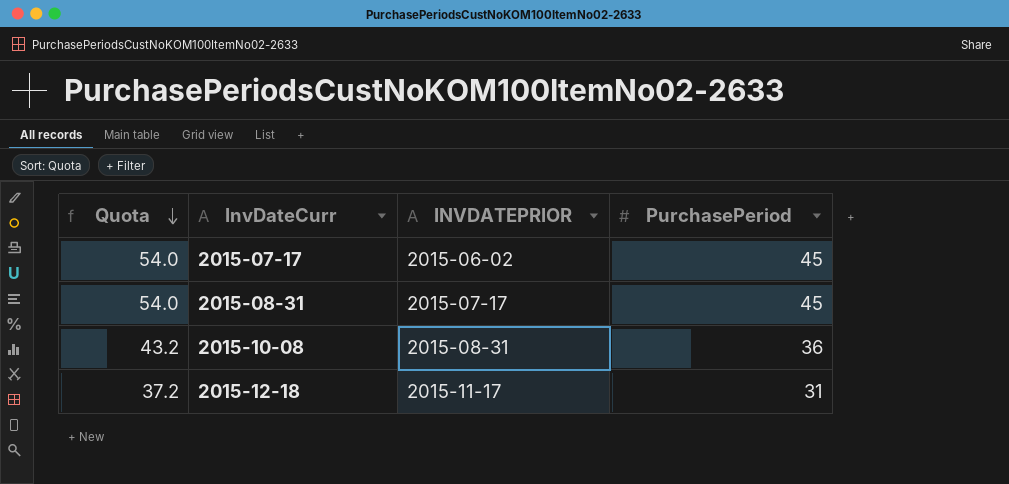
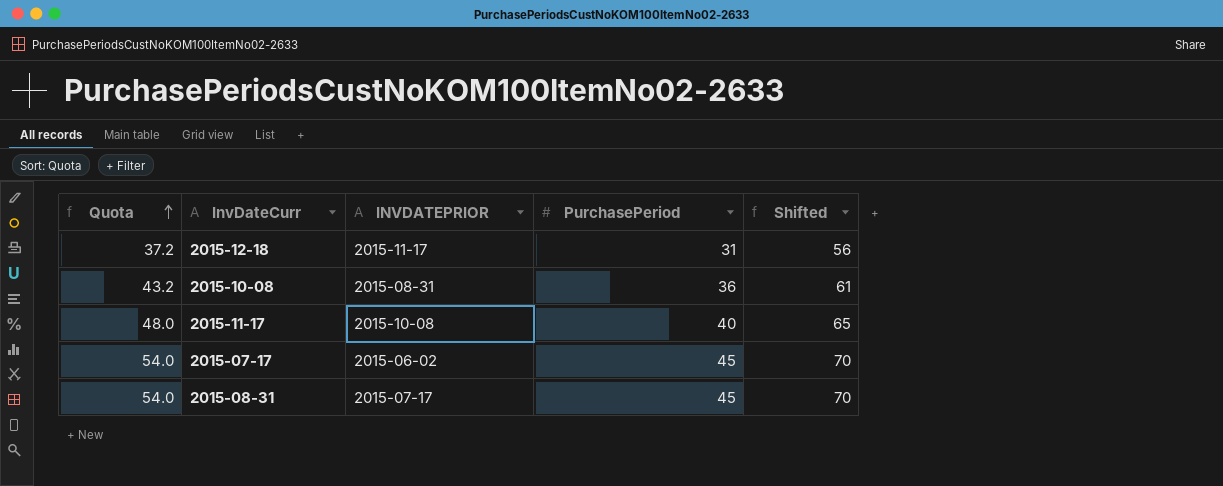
row order: Quota descending -> Quota ascending
column Shifted | formula: none -> [PurchasePeriod] + 25
row 2015-11-17: none -> 48.0 | 2015-10-08 | 40 | 65

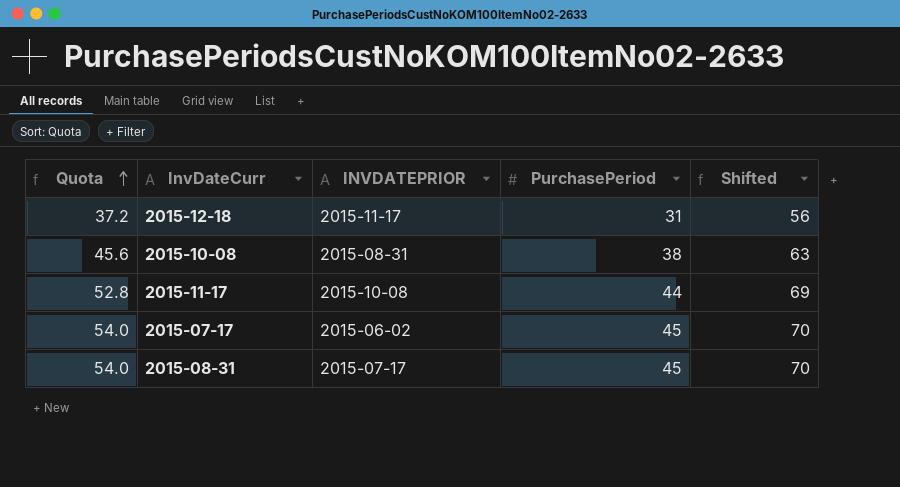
2015-10-08 | Quota: 43.2 -> 45.6
2015-10-08 | PurchasePeriod: 36 -> 38
2015-10-08 | Shifted: 61 -> 63
2015-11-17 | Quota: 48.0 -> 52.8
2015-11-17 | PurchasePeriod: 40 -> 44
2015-11-17 | Shifted: 65 -> 69

